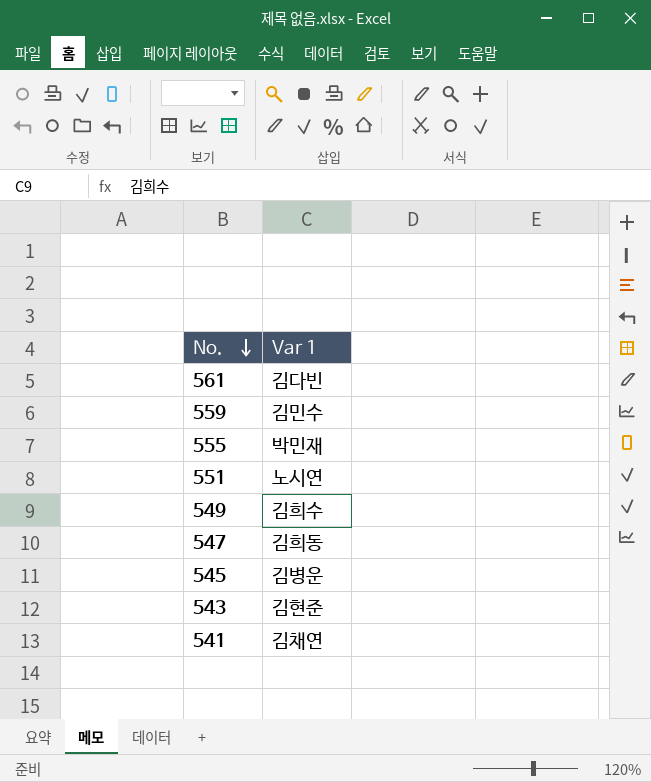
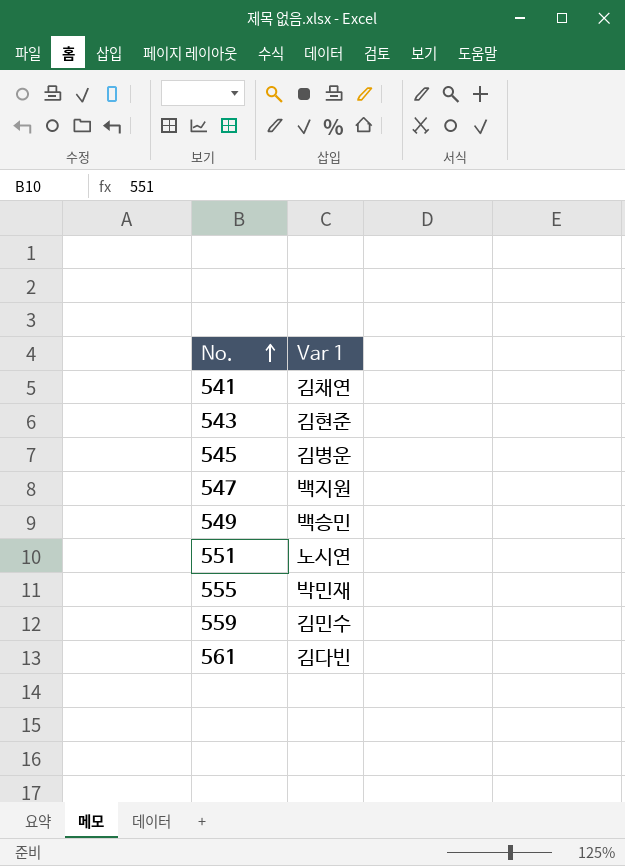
row order: No. descending -> No. ascending
547 | Var 1: 김희동 -> 백지원
549 | Var 1: 김희수 -> 백승민

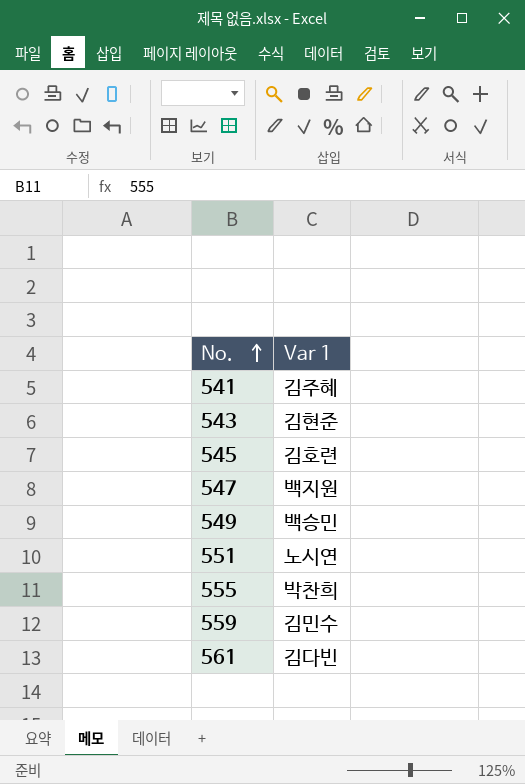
541 | Var 1: 김채연 -> 김주혜
545 | Var 1: 김병운 -> 김호련
555 | Var 1: 박민재 -> 박찬희

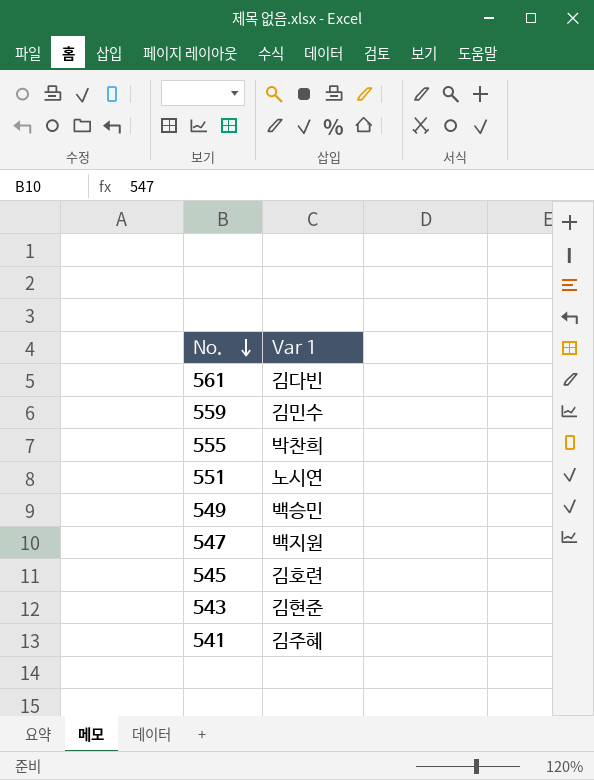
row order: No. ascending -> No. descending

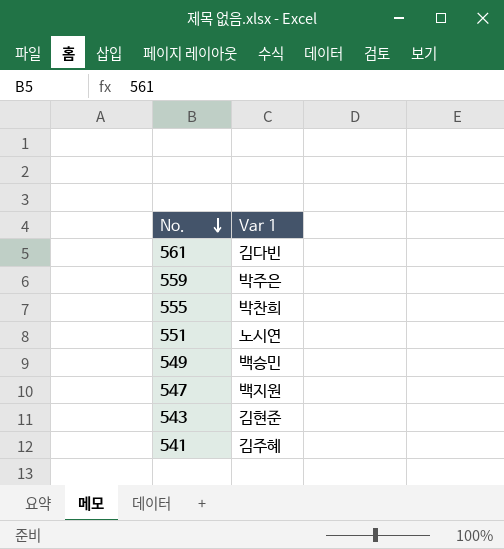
row 545: 김호련 -> none
559 | Var 1: 김민수 -> 박주은

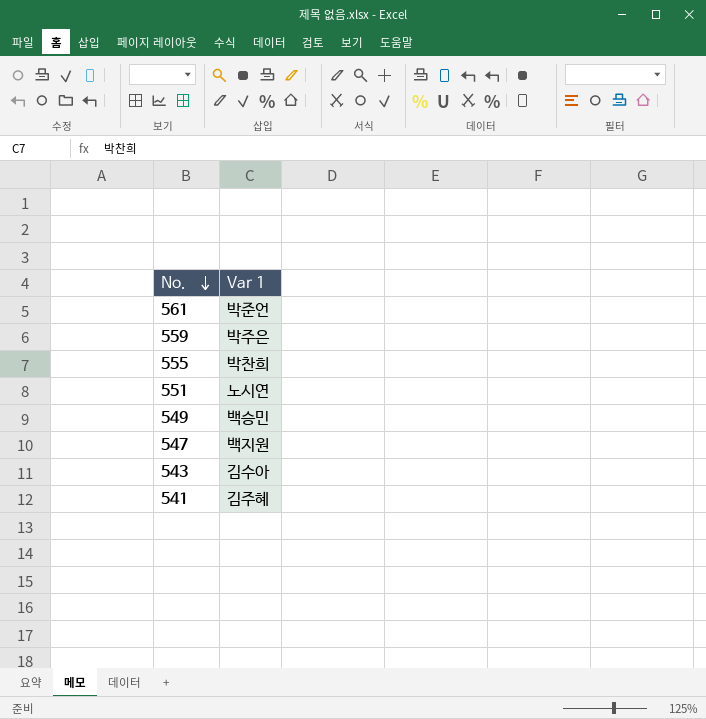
561 | Var 1: 김다빈 -> 박준언
543 | Var 1: 김현준 -> 김수아

